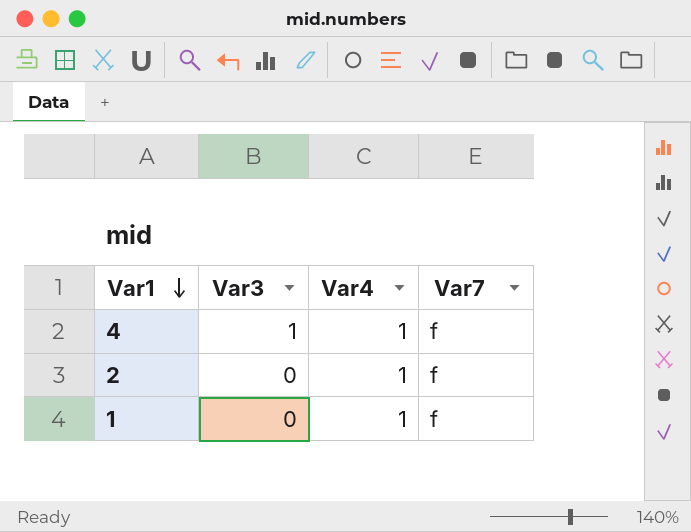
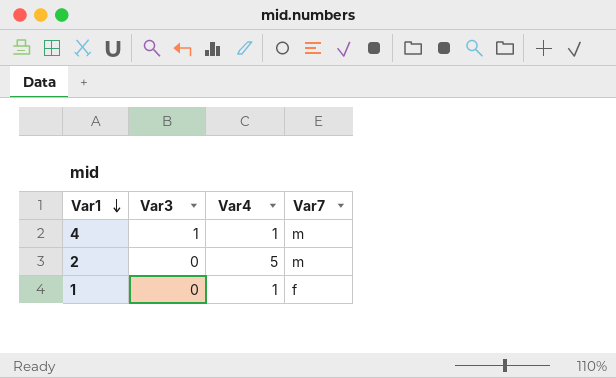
4 | Var7: f -> m
2 | Var4: 1 -> 5
2 | Var7: f -> m

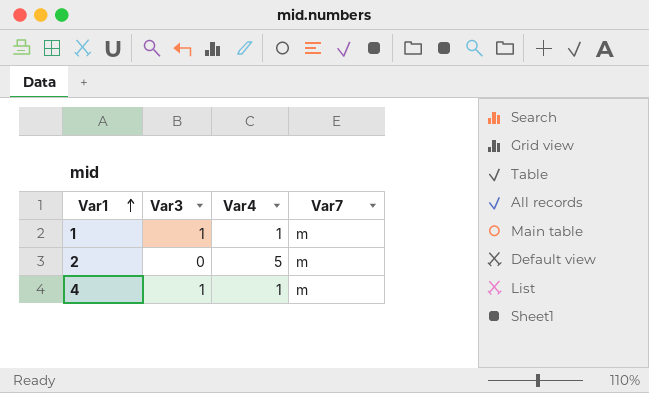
row order: Var1 descending -> Var1 ascending
1 | Var3: 0 -> 1
1 | Var7: f -> m

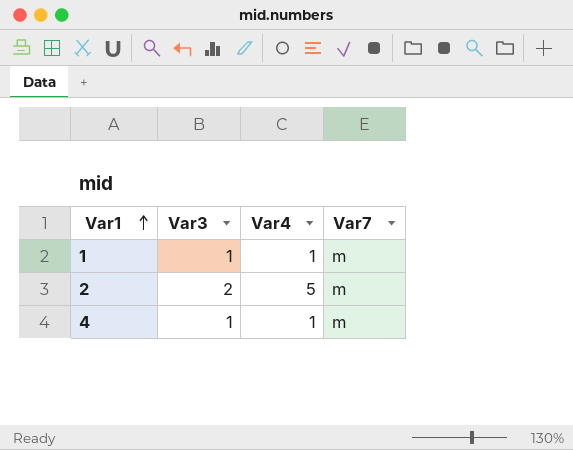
2 | Var3: 0 -> 2

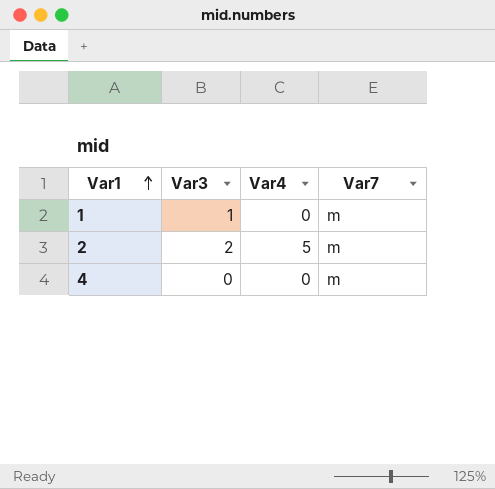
1 | Var4: 1 -> 0
4 | Var3: 1 -> 0
4 | Var4: 1 -> 0

